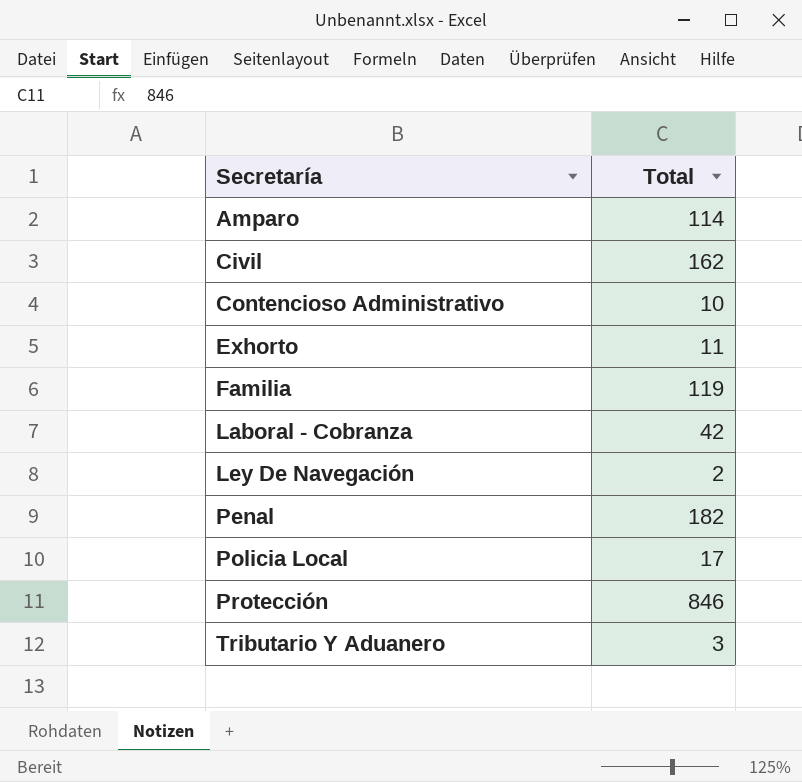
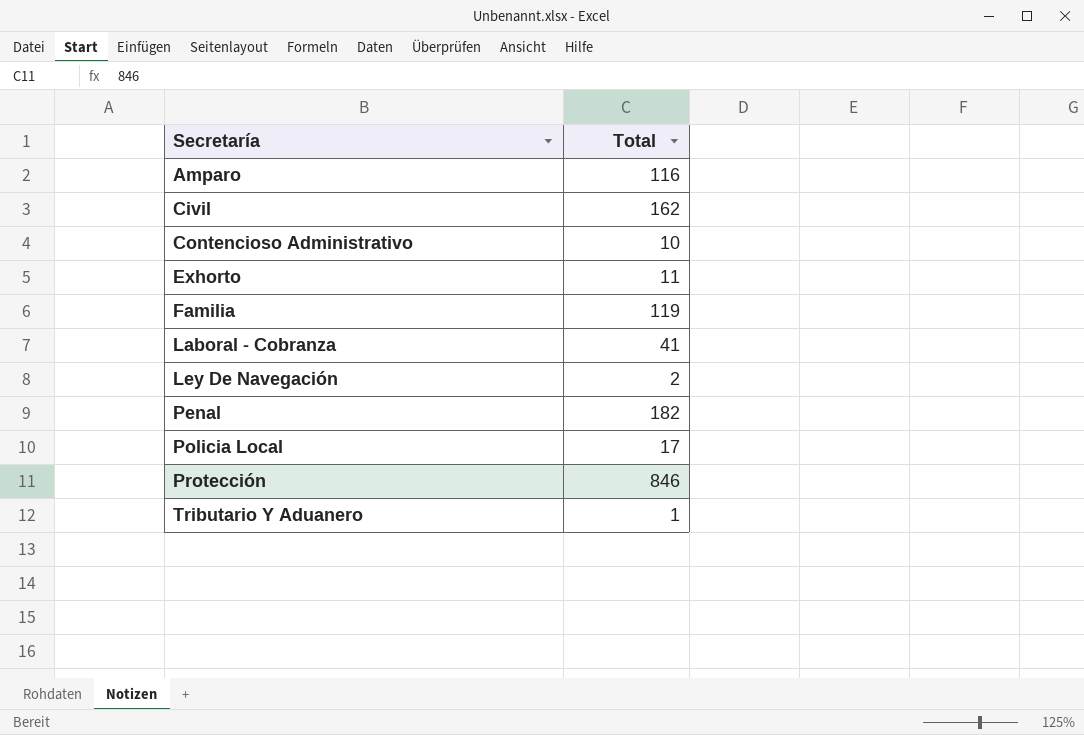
Amparo | Total: 114 -> 116
Laboral - Cobranza | Total: 42 -> 41
Tributario Y Aduanero | Total: 3 -> 1

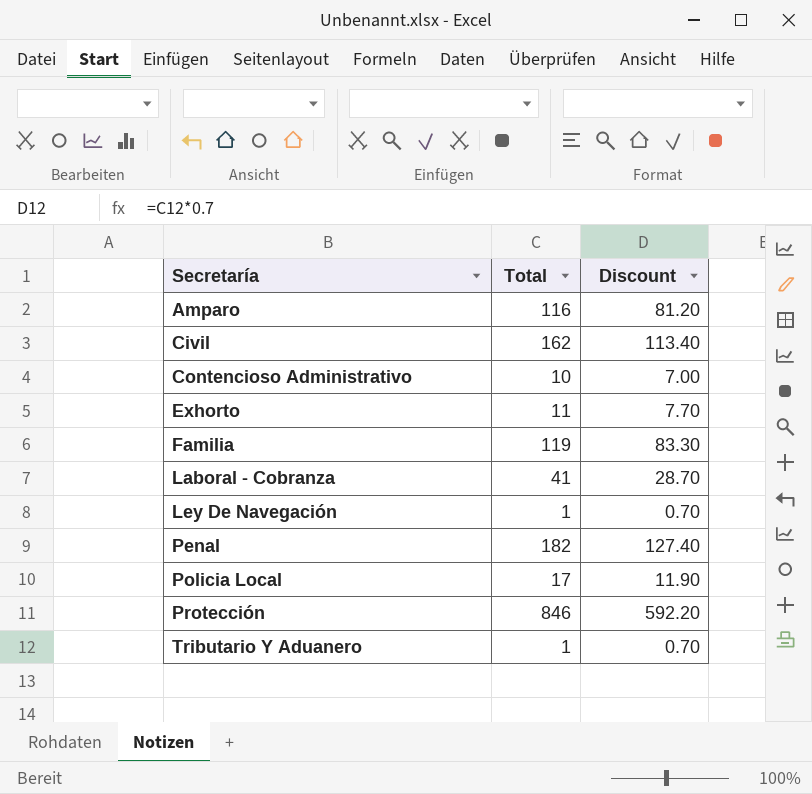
column Discount | formula: none -> [Total] * 0.7
Ley De Navegación | Total: 2 -> 1

